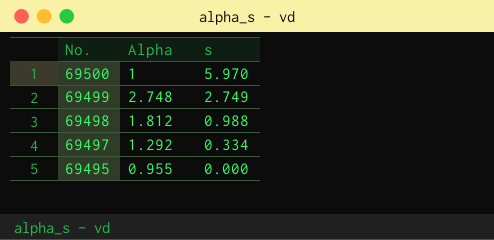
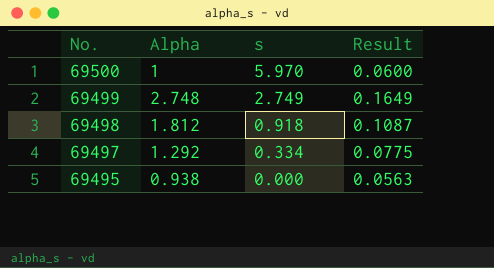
column Result | formula: none -> [Alpha] * 0.06
69498 | s: 0.988 -> 0.918
69495 | Alpha: 0.955 -> 0.938

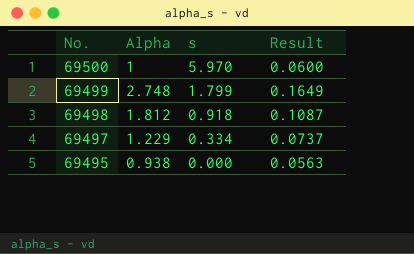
69499 | s: 2.749 -> 1.799
69497 | Alpha: 1.292 -> 1.229
69497 | Result: 0.0775 -> 0.0737

